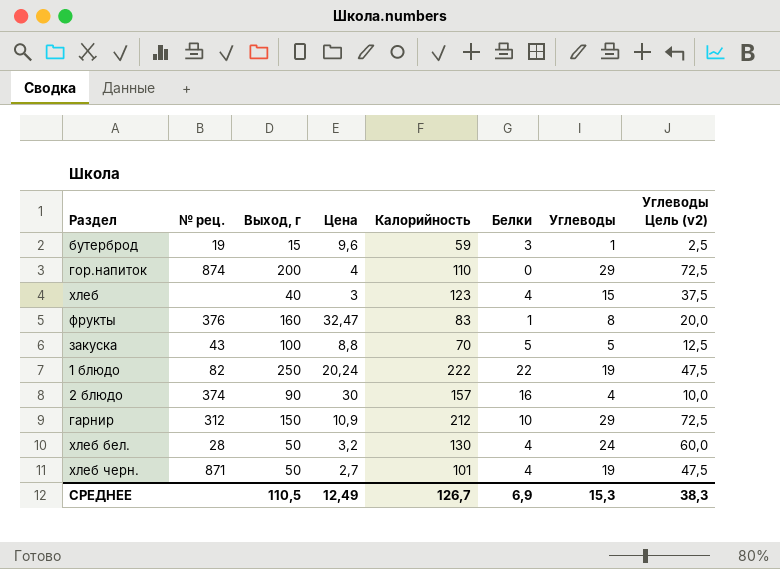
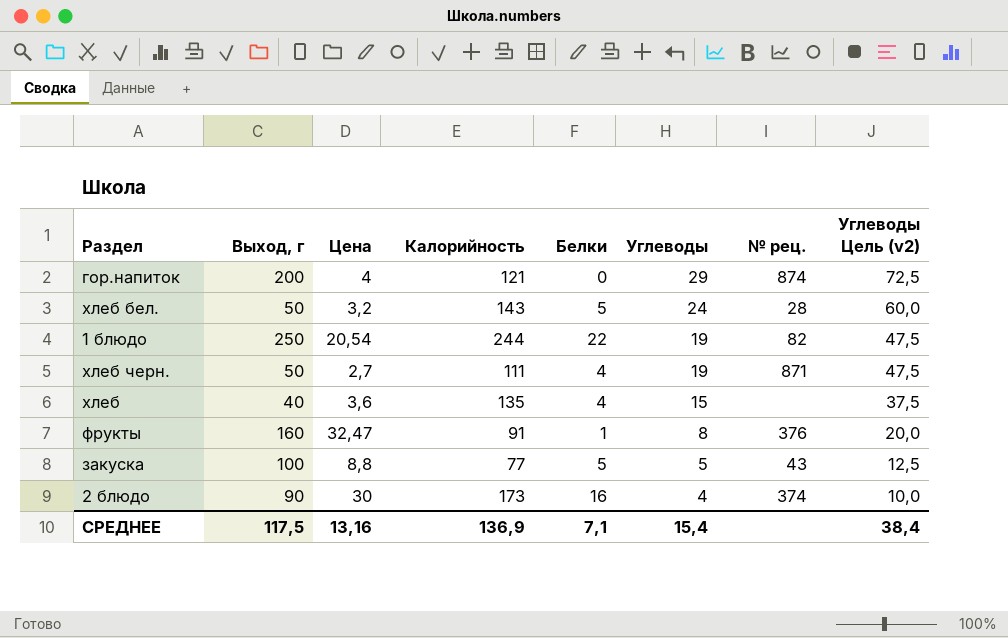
row order: none -> Углеводы descending
column № рец. | position: 2 -> 7
row бутерброд: 19 | 15 | 9,6 | 59 | 3 | 1 | 2,5 -> none
row гарнир: 312 | 150 | 10,9 | 212 | 10 | 29 | 72,5 -> none
гор.напиток | Калорийность: 110 -> 121
хлеб бел. | Калорийность: 130 -> 143
хлеб бел. | Белки: 4 -> 5
1 блюдо | Цена: 20,24 -> 20,54
1 блюдо | Калорийность: 222 -> 244
хлеб черн. | Калорийность: 101 -> 111
хлеб | Цена: 3 -> 3,6
хлеб | Калорийность: 123 -> 135
фрукты | Калорийность: 83 -> 91
закуска | Калорийность: 70 -> 77
2 блюдо | Калорийность: 157 -> 173
СРЕДНЕЕ | Выход, г: 110,5 -> 117,5
СРЕДНЕЕ | Цена: 12,49 -> 13,16
СРЕДНЕЕ | Калорийность: 126,7 -> 136,9
СРЕДНЕЕ | Белки: 6,9 -> 7,1
СРЕДНЕЕ | Углеводы: 15,3 -> 15,4
СРЕДНЕЕ | Углеводы Цель (v2): 38,3 -> 38,4

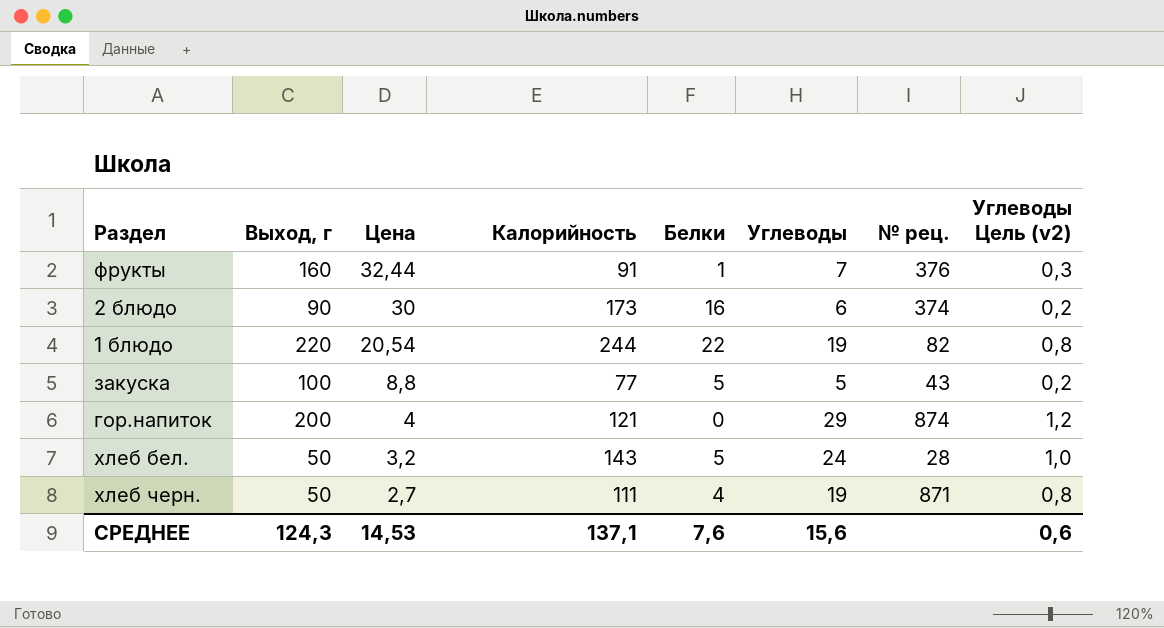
row order: Углеводы descending -> Цена descending
column Углеводы Цель (v2) | formula: [Углеводы] * 2,5 -> [Углеводы] * 0,04
row хлеб: 40 | 3,6 | 135 | 4 | 15 | none | 37,5 -> none
фрукты | Цена: 32,47 -> 32,44
фрукты | Углеводы: 8 -> 7
2 блюдо | Углеводы: 4 -> 6
1 блюдо | Выход, г: 250 -> 220
СРЕДНЕЕ | Выход, г: 117,5 -> 124,3
СРЕДНЕЕ | Цена: 13,16 -> 14,53
СРЕДНЕЕ | Калорийность: 136,9 -> 137,1
СРЕДНЕЕ | Белки: 7,1 -> 7,6
СРЕДНЕЕ | Углеводы: 15,4 -> 15,6
СРЕДНЕЕ | Углеводы Цель (v2): 38,4 -> 0,6

